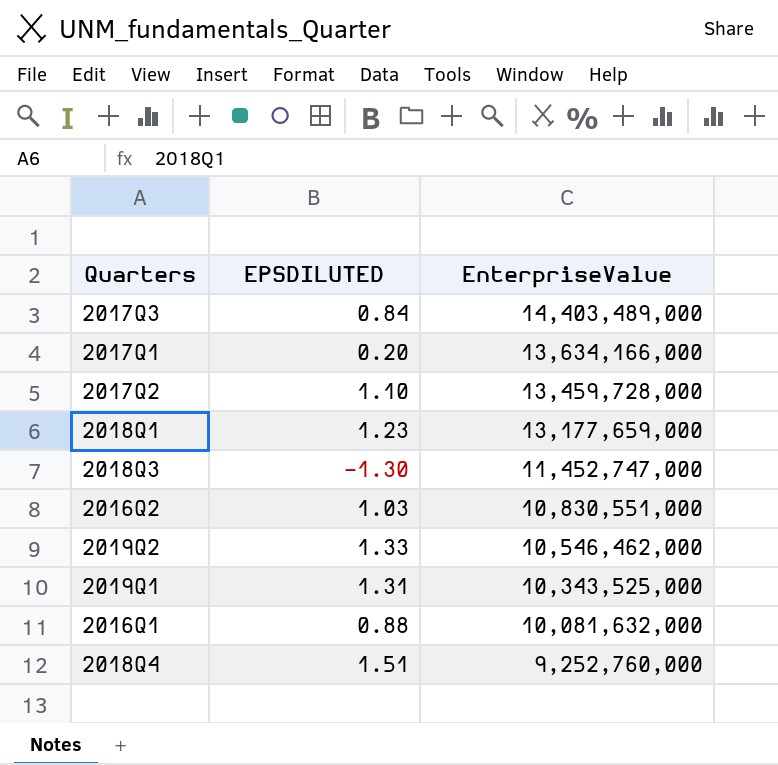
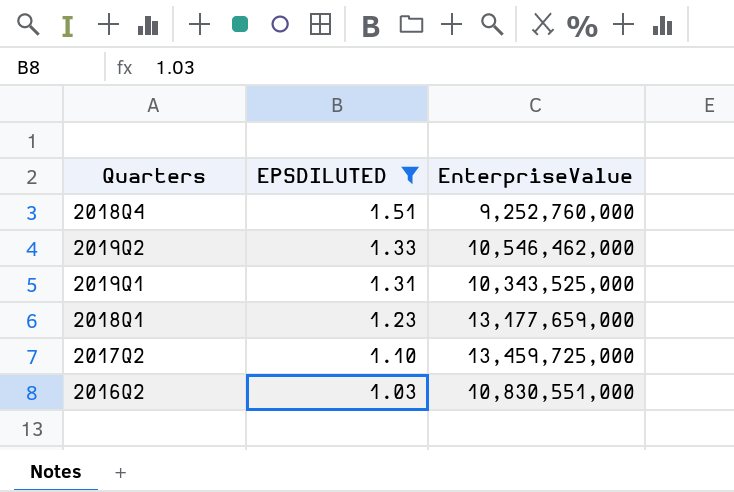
filter: none -> EPSDILUTED >= 1.03
row order: EnterpriseValue descending -> EPSDILUTED descending
2017Q2 | EnterpriseValue: 13,459,728,000 -> 13,459,725,000

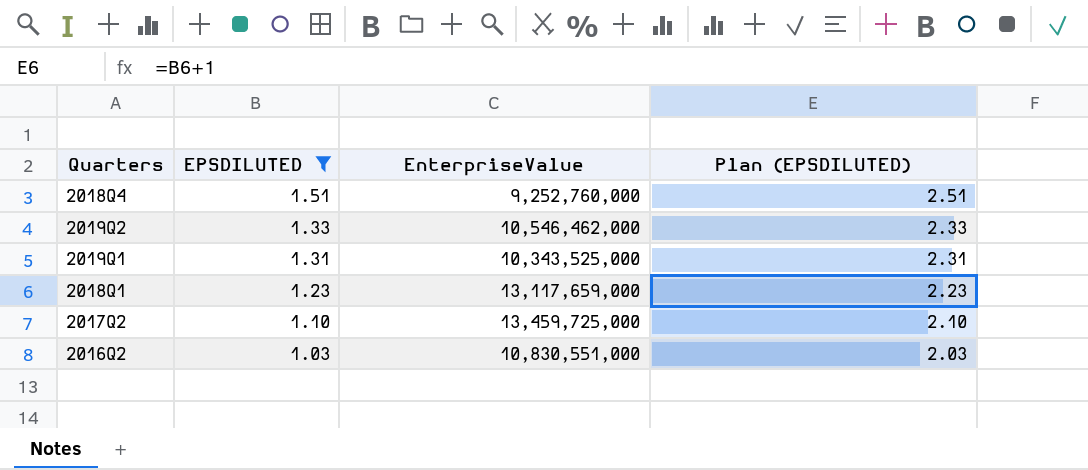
column Plan (EPSDILUTED) | formula: none -> [EPSDILUTED] + 1
2018Q1 | EnterpriseValue: 13,177,659,000 -> 13,117,659,000

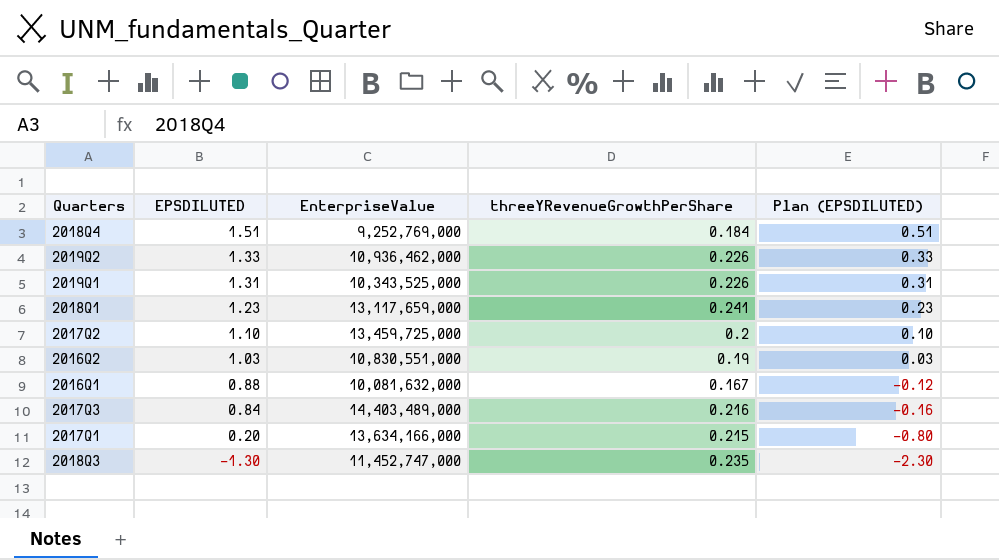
filter: EPSDILUTED >= 1.03 -> none
column threeYRevenueGrowthPerShare | position: none -> 4
column Plan (EPSDILUTED) | formula: [EPSDILUTED] + 1 -> [EPSDILUTED] - 1
2018Q4 | EnterpriseValue: 9,252,760,000 -> 9,252,769,000
2019Q2 | EnterpriseValue: 10,546,462,000 -> 10,936,462,000

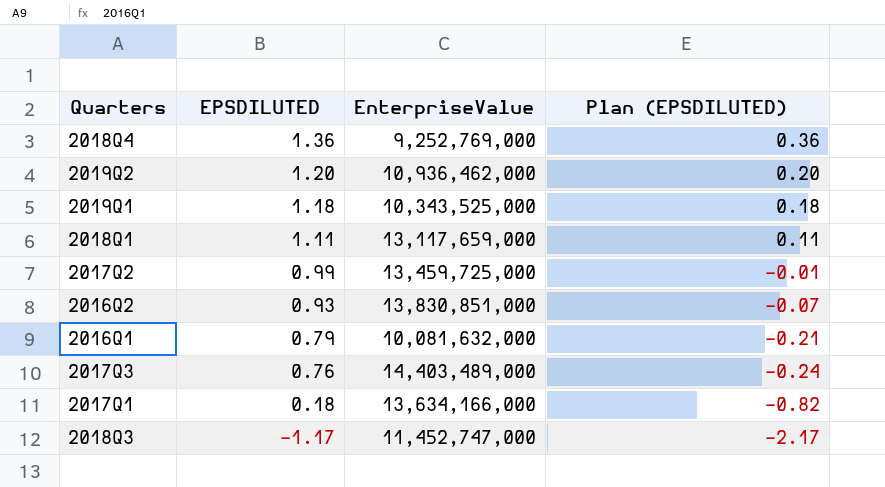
column threeYRevenueGrowthPerShare | position: 4 -> none
2018Q4 | EPSDILUTED: 1.51 -> 1.36
2018Q4 | Plan (EPSDILUTED): 0.51 -> 0.36
2019Q2 | EPSDILUTED: 1.33 -> 1.20
2019Q2 | Plan (EPSDILUTED): 0.33 -> 0.20
2019Q1 | EPSDILUTED: 1.31 -> 1.18
2019Q1 | Plan (EPSDILUTED): 0.31 -> 0.18
2018Q1 | EPSDILUTED: 1.23 -> 1.11
2018Q1 | Plan (EPSDILUTED): 0.23 -> 0.11
2017Q2 | EPSDILUTED: 1.10 -> 0.99
2017Q2 | Plan (EPSDILUTED): 0.10 -> -0.01
2016Q2 | EPSDILUTED: 1.03 -> 0.93
2016Q2 | EnterpriseValue: 10,830,551,000 -> 13,830,851,000
2016Q2 | Plan (EPSDILUTED): 0.03 -> -0.07
2016Q1 | EPSDILUTED: 0.88 -> 0.79
2016Q1 | Plan (EPSDILUTED): -0.12 -> -0.21
2017Q3 | EPSDILUTED: 0.84 -> 0.76
2017Q3 | Plan (EPSDILUTED): -0.16 -> -0.24
2017Q1 | EPSDILUTED: 0.20 -> 0.18
2017Q1 | Plan (EPSDILUTED): -0.80 -> -0.82
2018Q3 | EPSDILUTED: -1.30 -> -1.17
2018Q3 | Plan (EPSDILUTED): -2.30 -> -2.17

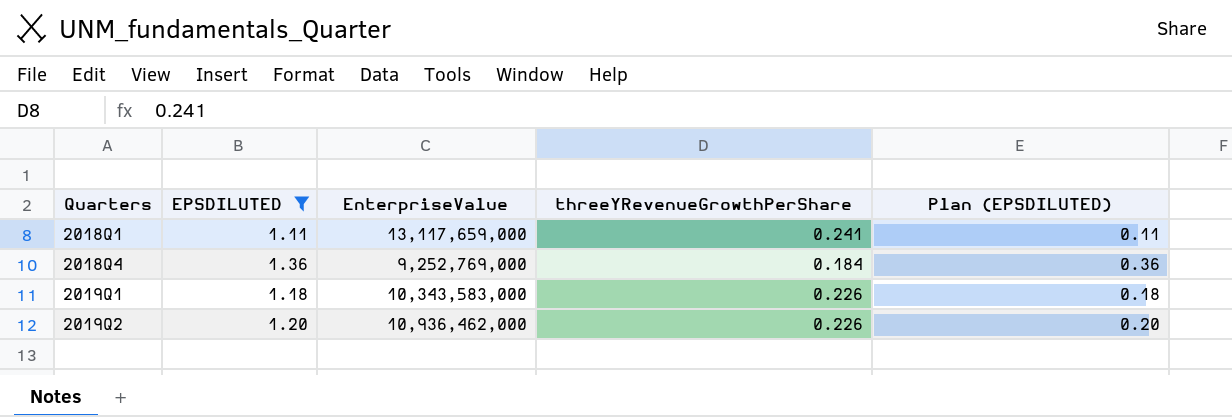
filter: none -> EPSDILUTED >= 1.11
row order: EPSDILUTED descending -> Quarters ascending
column threeYRevenueGrowthPerShare | position: none -> 4
2019Q1 | EnterpriseValue: 10,343,525,000 -> 10,343,583,000

